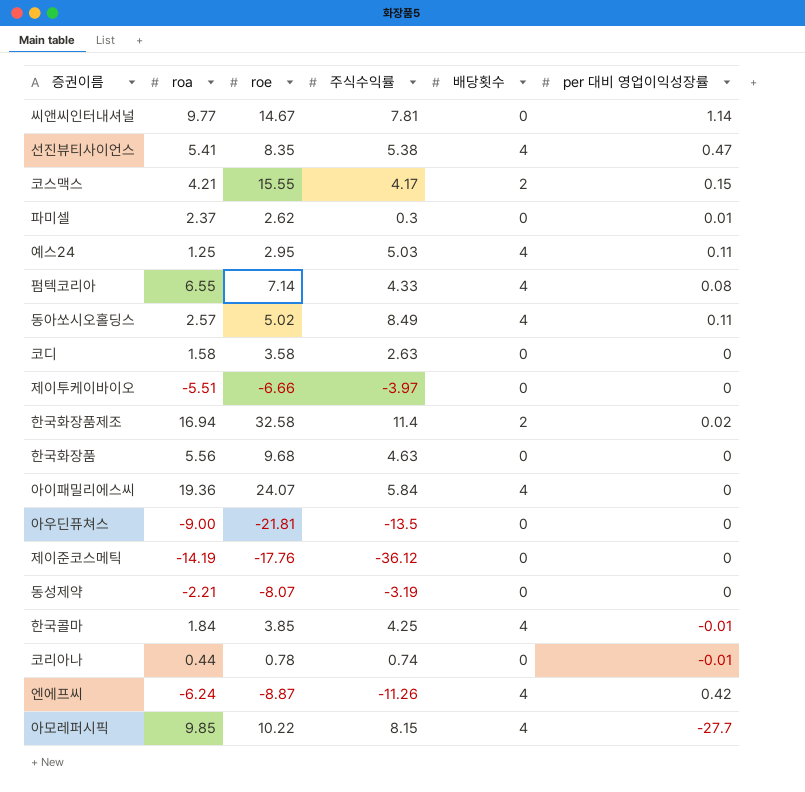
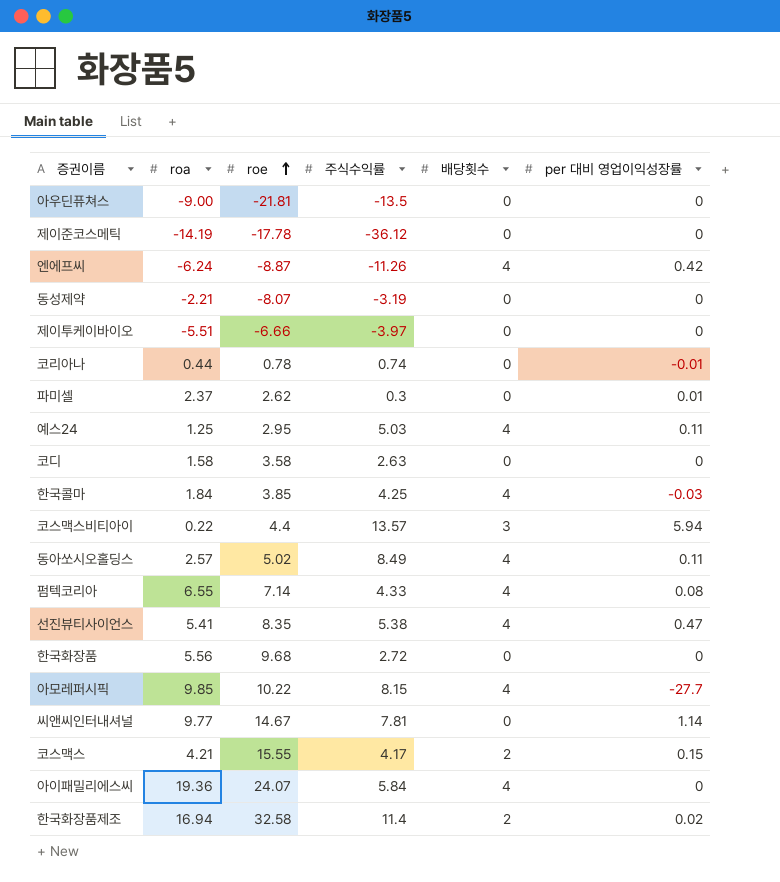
row order: none -> roe ascending
제이준코스메틱 | roe: -17.76 -> -17.78
한국콜마 | per 대비 영업이익성장률: -0.01 -> -0.03
row 코스맥스비티아이: none -> 0.22 | 4.4 | 13.57 | 3 | 5.94
한국화장품 | 주식수익률: 4.63 -> 2.72

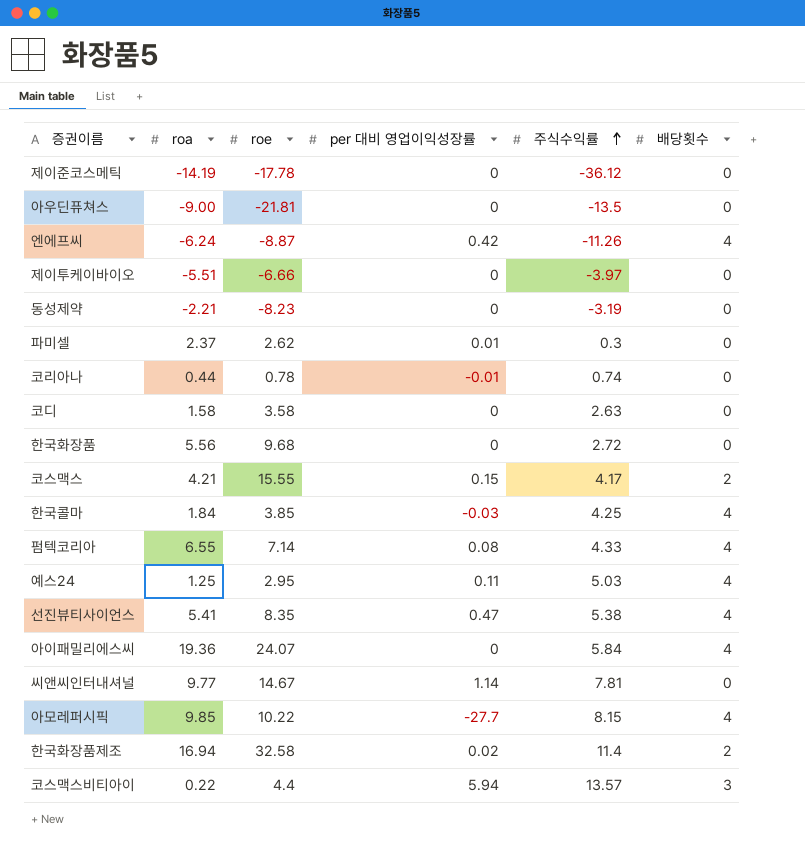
row order: roe ascending -> 주식수익률 ascending
column per 대비 영업이익성장률 | position: 6 -> 4
row 동아쏘시오홀딩스: 2.57 | 5.02 | 8.49 | 4 | 0.11 -> none
동성제약 | roe: -8.07 -> -8.23

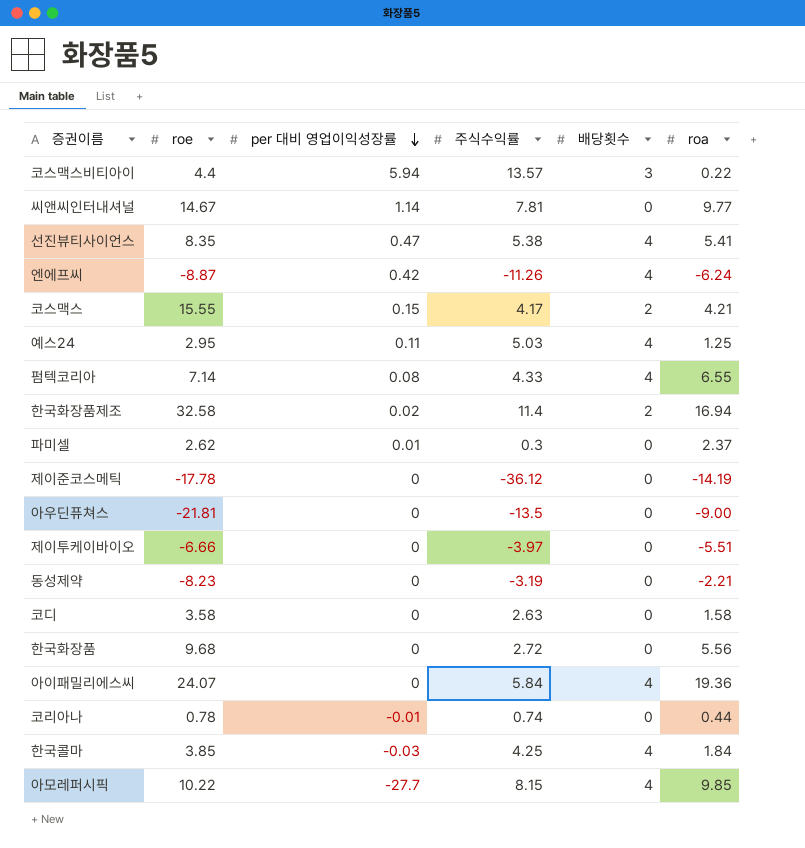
row order: 주식수익률 ascending -> per 대비 영업이익성장률 descending
column roa | position: 2 -> 6

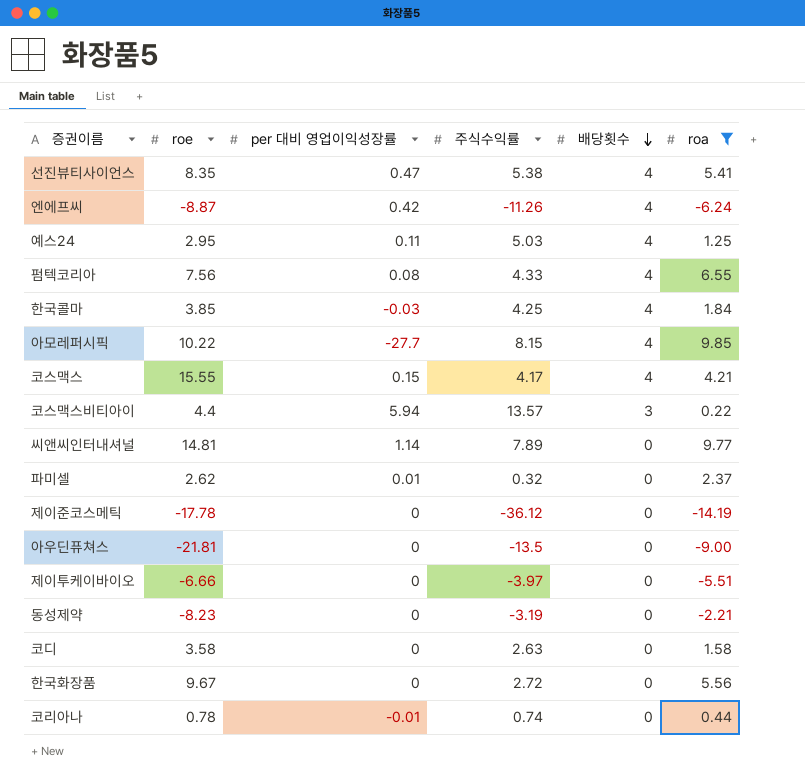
filter: none -> roa <= 9.85
row order: per 대비 영업이익성장률 descending -> 배당횟수 descending
펌텍코리아 | roe: 7.14 -> 7.56
코스맥스 | 배당횟수: 2 -> 4
씨앤씨인터내셔널 | roe: 14.67 -> 14.81
씨앤씨인터내셔널 | 주식수익률: 7.81 -> 7.89
파미셀 | 주식수익률: 0.3 -> 0.32
한국화장품 | roe: 9.68 -> 9.67

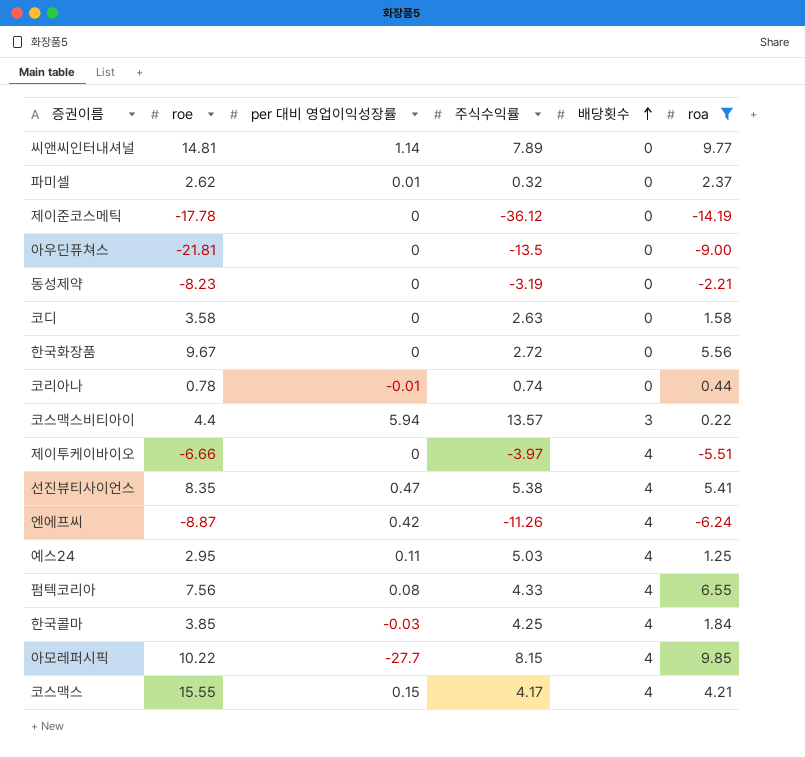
row order: 배당횟수 descending -> 배당횟수 ascending
제이투케이바이오 | 배당횟수: 0 -> 4

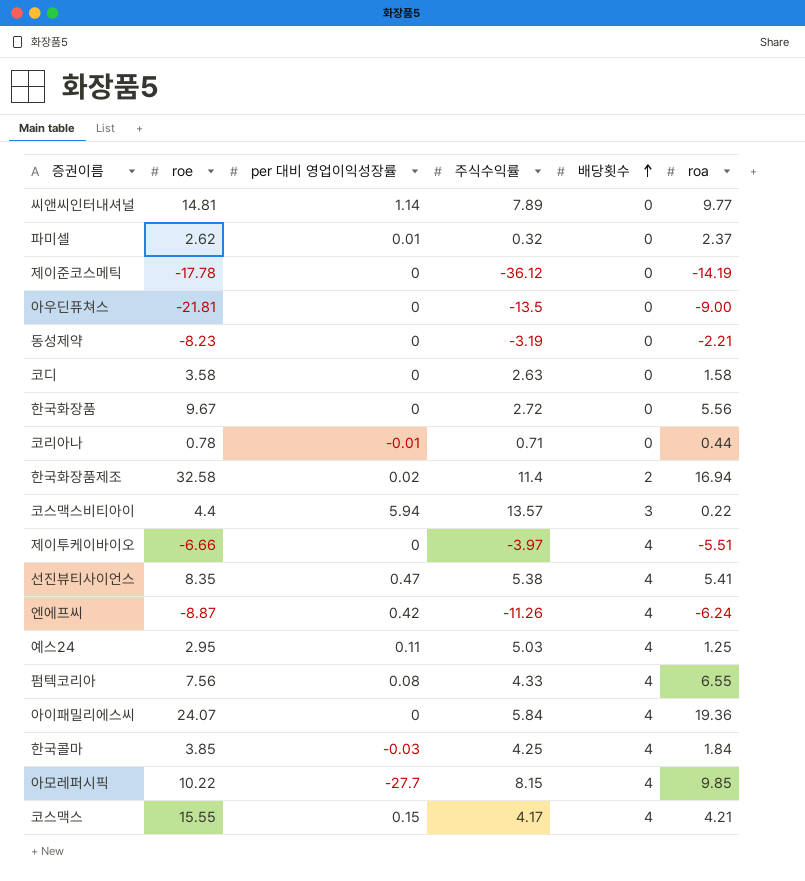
filter: roa <= 9.85 -> none
코리아나 | 주식수익률: 0.74 -> 0.71

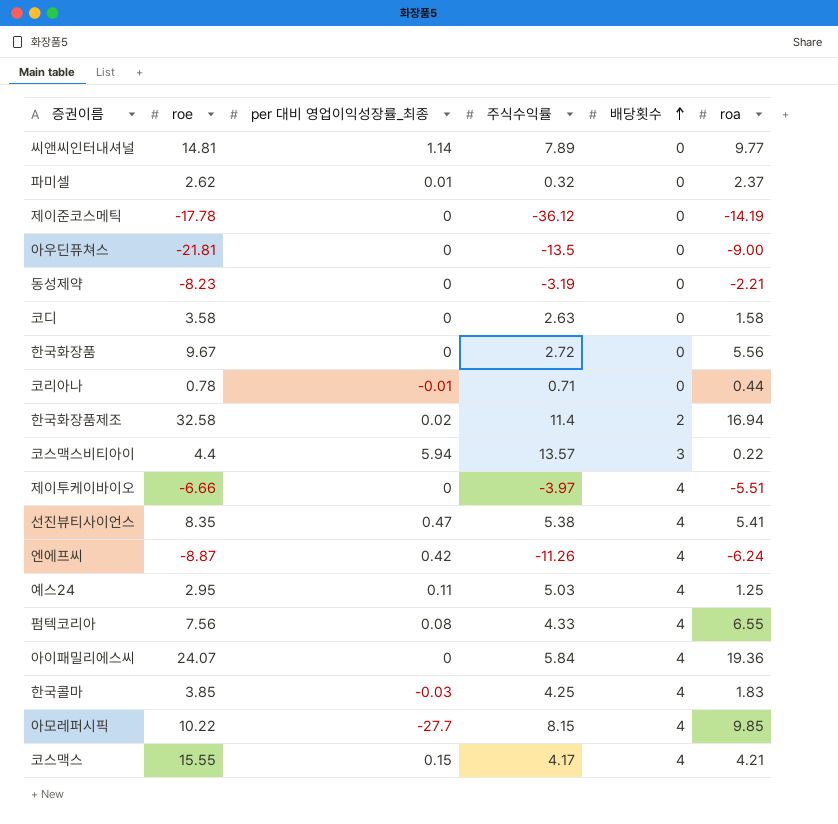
column name: per 대비 영업이익성장률 -> per 대비 영업이익성장률_최종
한국콜마 | roa: 1.84 -> 1.83

